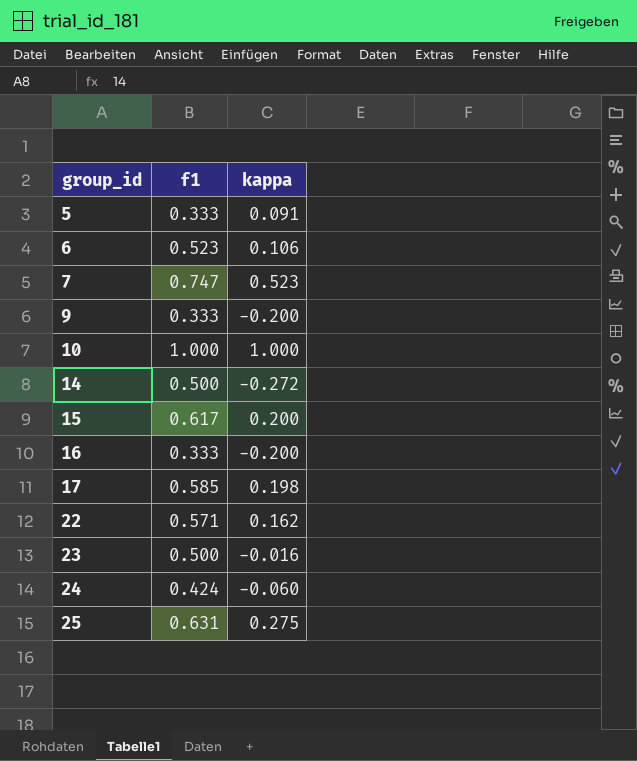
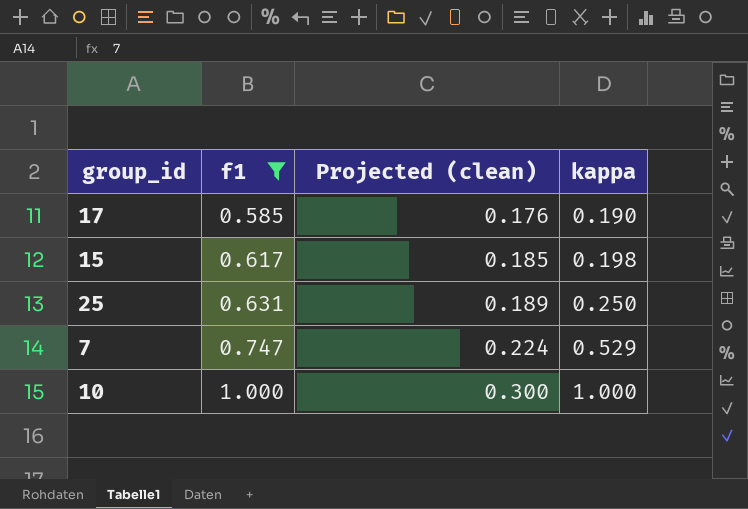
filter: none -> f1 >= 0.585
row order: group_id ascending -> f1 ascending
column Projected (clean) | formula: none -> [f1] * 0.3
17 | kappa: 0.198 -> 0.190
15 | kappa: 0.200 -> 0.198
25 | kappa: 0.275 -> 0.250
7 | kappa: 0.523 -> 0.529

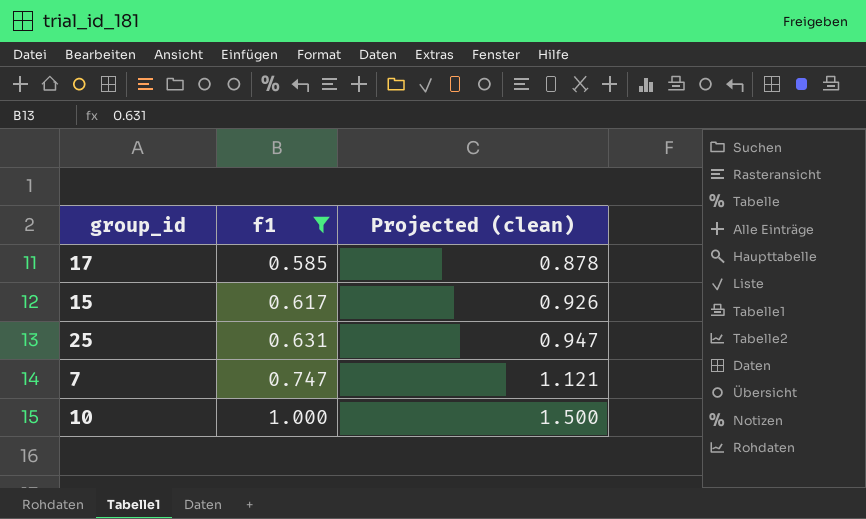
column kappa | position: 4 -> none
column Projected (clean) | formula: [f1] * 0.3 -> [f1] * 1.5

